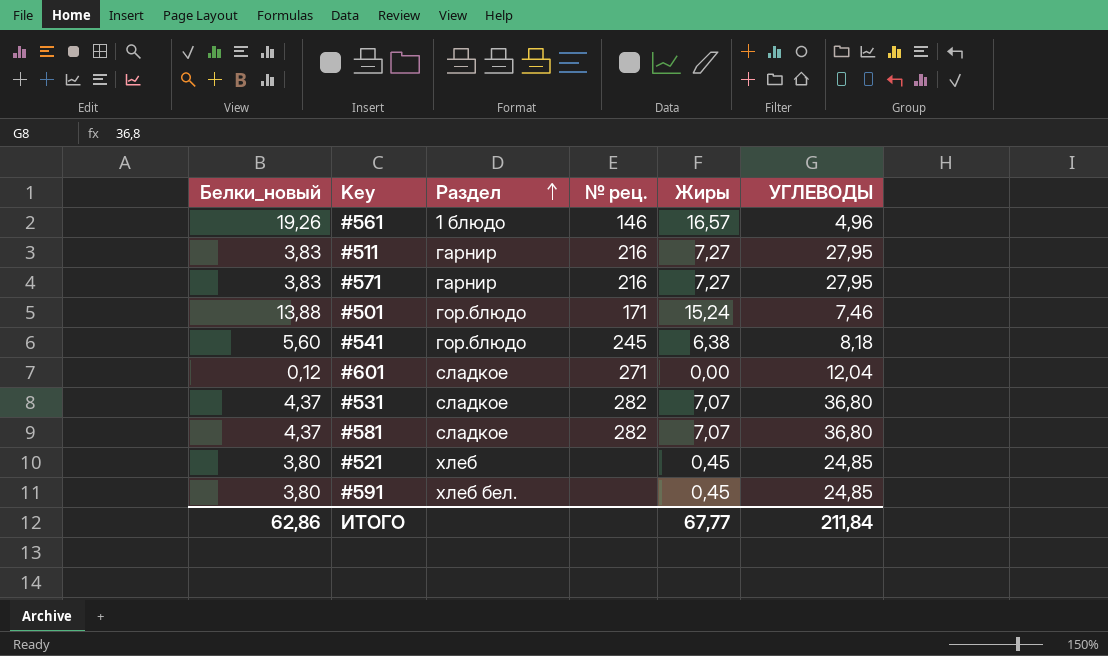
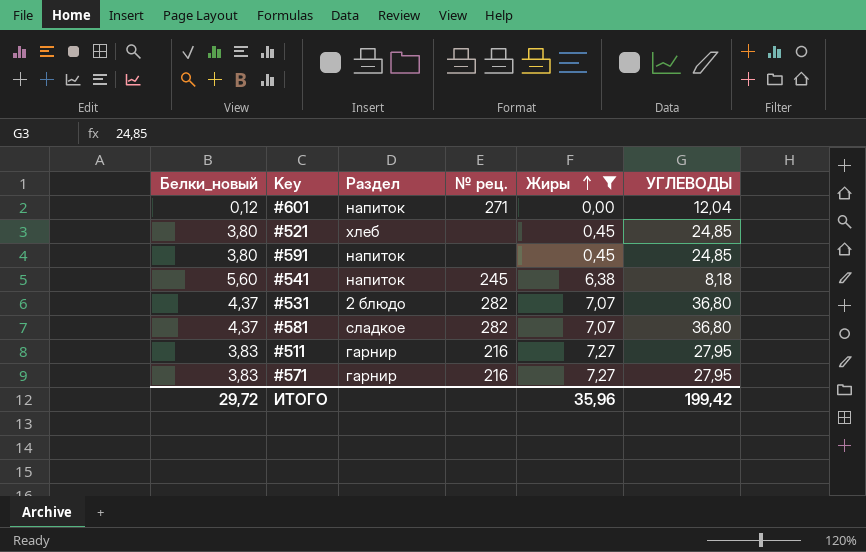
filter: none -> Жиры <= 7,27
row order: Раздел ascending -> Жиры ascending
#601 | Раздел: сладкое -> напиток
#591 | Раздел: хлеб бел. -> напиток
#541 | Раздел: гор.блюдо -> напиток
#531 | Раздел: сладкое -> 2 блюдо
ИТОГО | Белки_новый: 62,86 -> 29,72
ИТОГО | Жиры: 67,77 -> 35,96
ИТОГО | УГЛЕВОДЫ: 211,84 -> 199,42

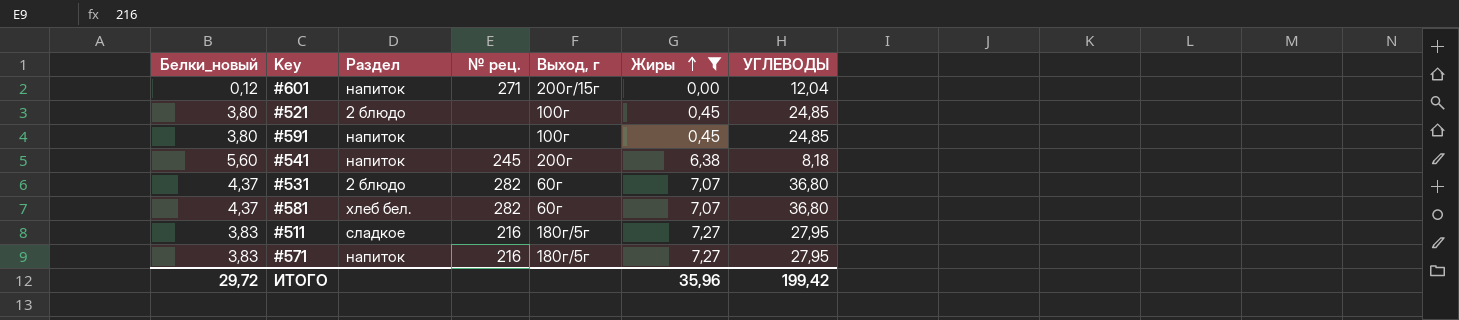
column Выход, г | position: none -> 5
#521 | Раздел: хлеб -> 2 блюдо
#581 | Раздел: сладкое -> хлеб бел.
#511 | Раздел: гарнир -> сладкое
#571 | Раздел: гарнир -> напиток

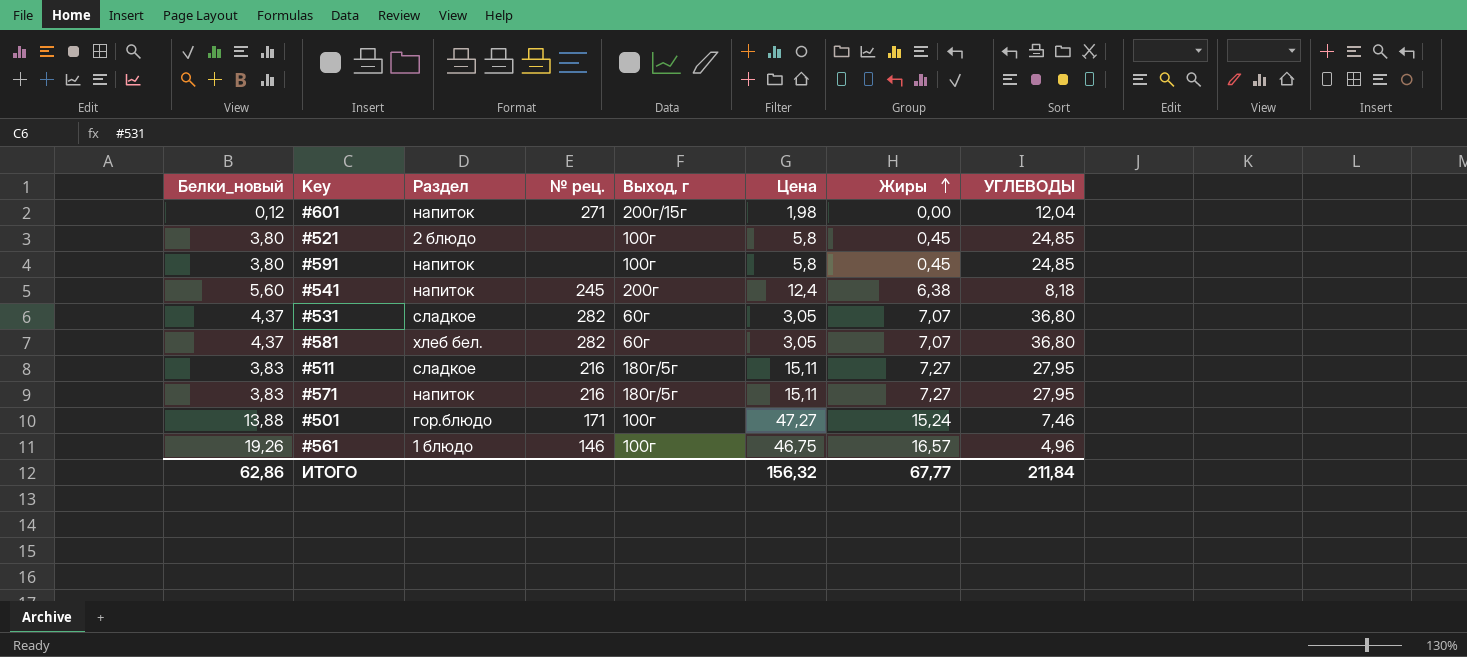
filter: Жиры <= 7,27 -> none
column Цена | position: none -> 6
#531 | Раздел: 2 блюдо -> сладкое
ИТОГО | Белки_новый: 29,72 -> 62,86
ИТОГО | Жиры: 35,96 -> 67,77
ИТОГО | УГЛЕВОДЫ: 199,42 -> 211,84

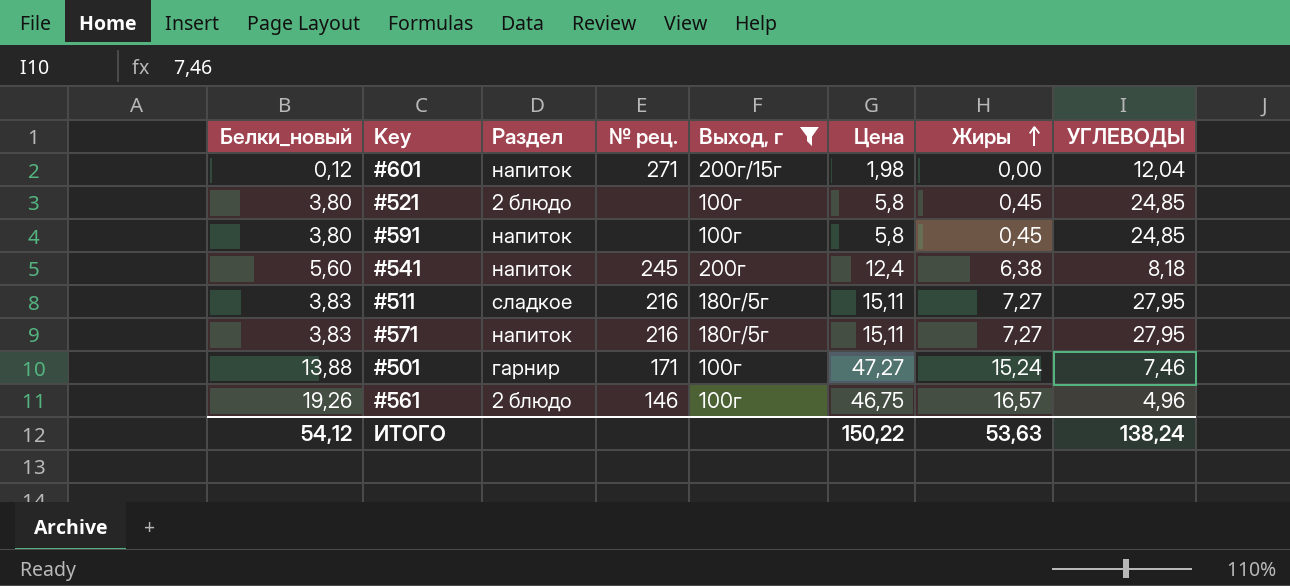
filter: none -> Выход, г != 60г
#501 | Раздел: гор.блюдо -> гарнир
#561 | Раздел: 1 блюдо -> 2 блюдо
ИТОГО | Белки_новый: 62,86 -> 54,12
ИТОГО | Цена: 156,32 -> 150,22
ИТОГО | Жиры: 67,77 -> 53,63
ИТОГО | УГЛЕВОДЫ: 211,84 -> 138,24

